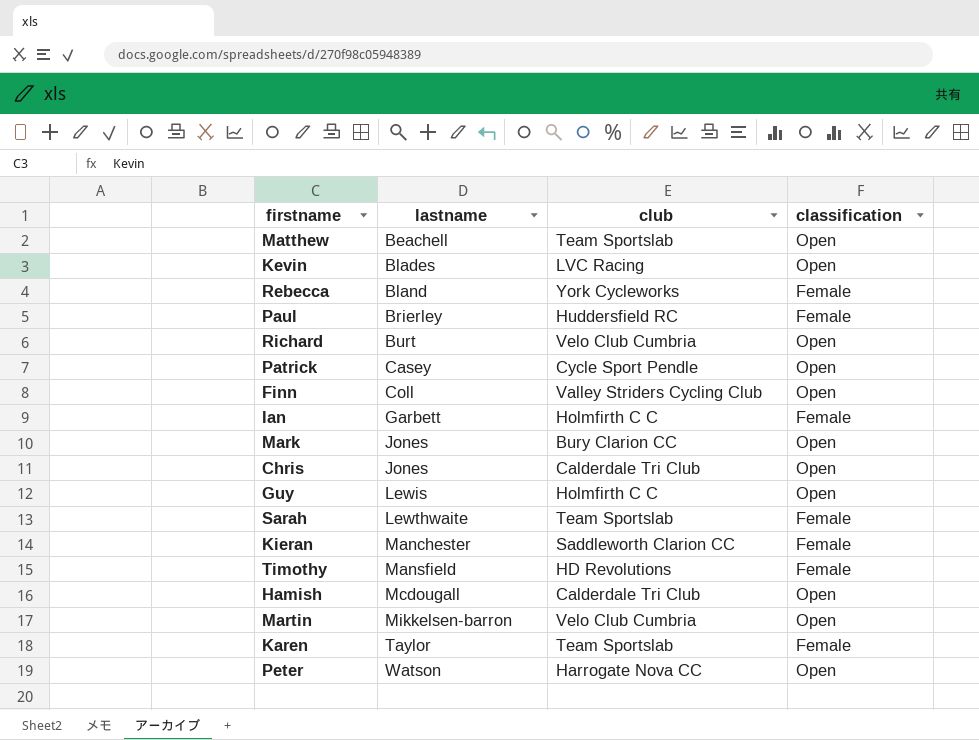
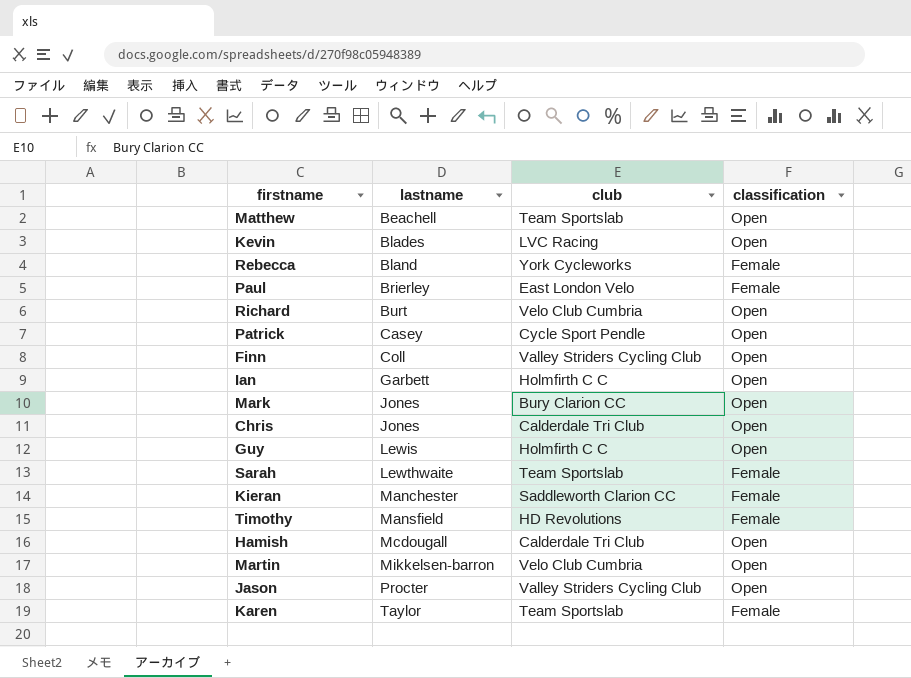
row Peter: Watson | Harrogate Nova CC | Open -> none
Paul | club: Huddersfield RC -> East London Velo
Ian | classification: Female -> Open
row Jason: none -> Procter | Valley Striders Cycling Club | Open

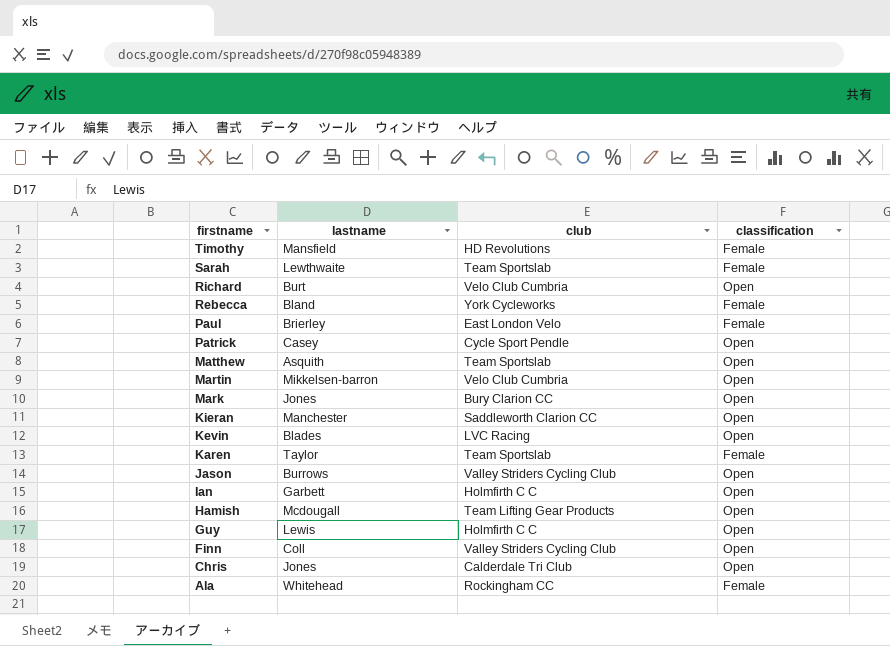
row order: lastname ascending -> firstname descending
Matthew | lastname: Beachell -> Asquith
Kieran | classification: Female -> Open
Jason | lastname: Procter -> Burrows
Hamish | club: Calderdale Tri Club -> Team Lifting Gear Products
row Ala: none -> Whitehead | Rockingham CC | Female

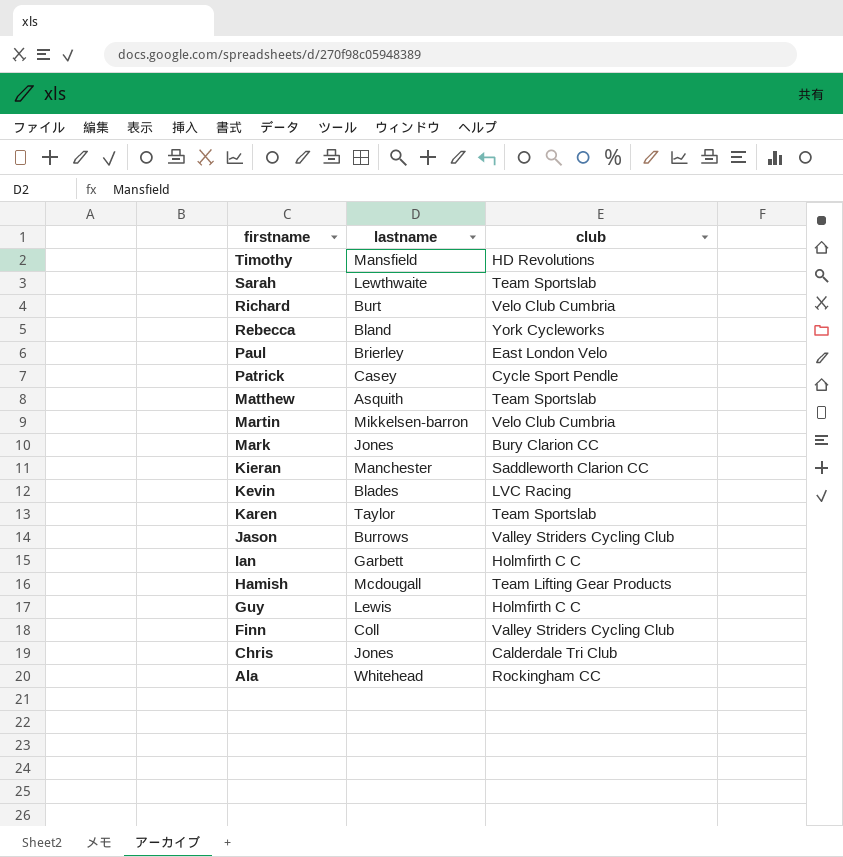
column classification | position: 4 -> none

